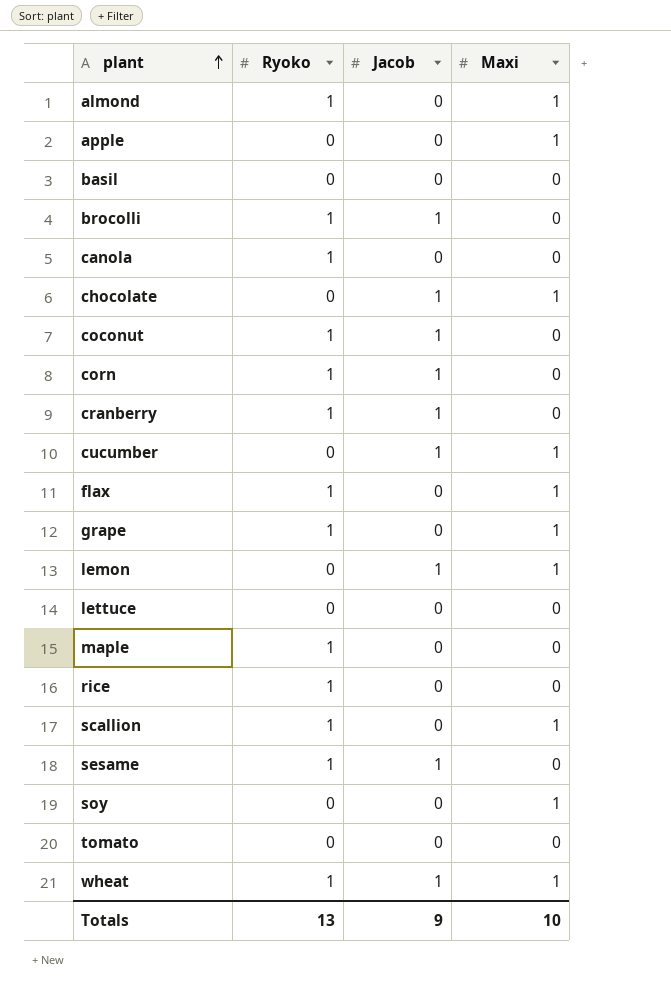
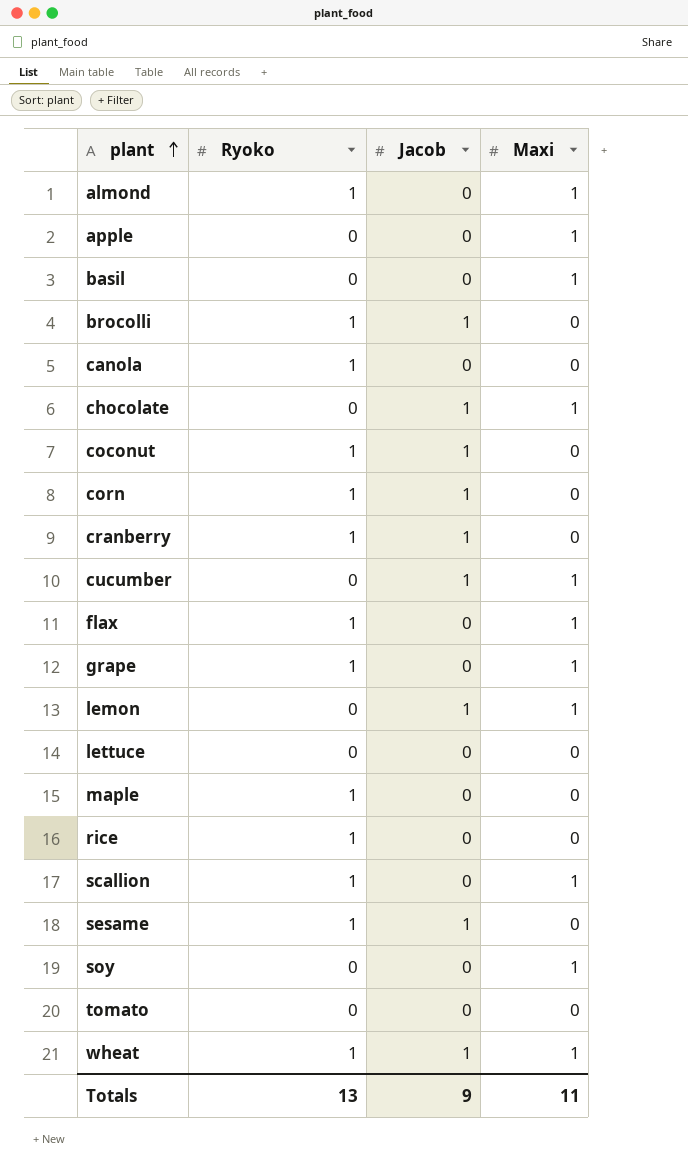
basil | Maxi: 0 -> 1
Totals | Maxi: 10 -> 11

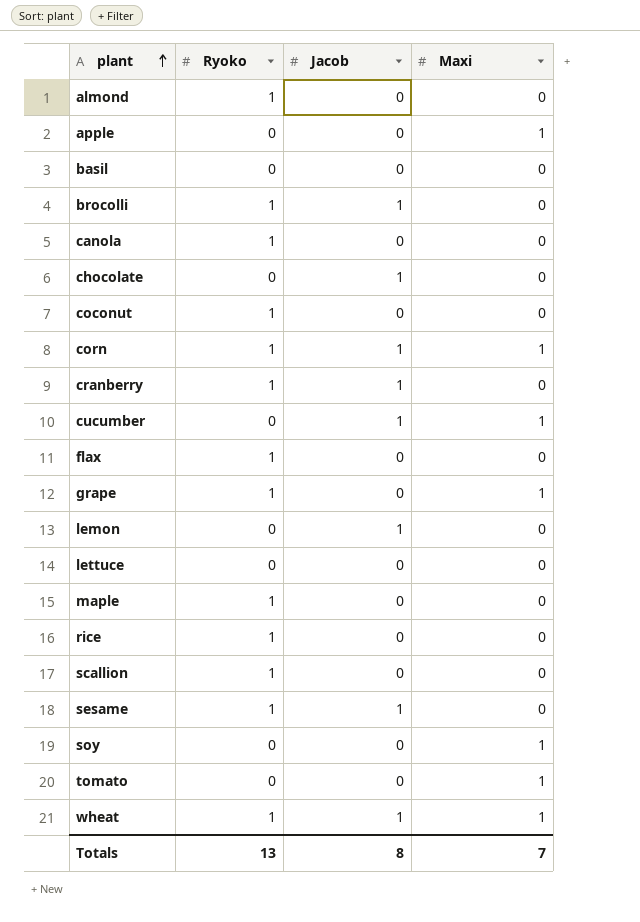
almond | Maxi: 1 -> 0
basil | Maxi: 1 -> 0
chocolate | Maxi: 1 -> 0
coconut | Jacob: 1 -> 0
corn | Maxi: 0 -> 1
flax | Maxi: 1 -> 0
lemon | Maxi: 1 -> 0
scallion | Maxi: 1 -> 0
tomato | Maxi: 0 -> 1
Totals | Jacob: 9 -> 8
Totals | Maxi: 11 -> 7

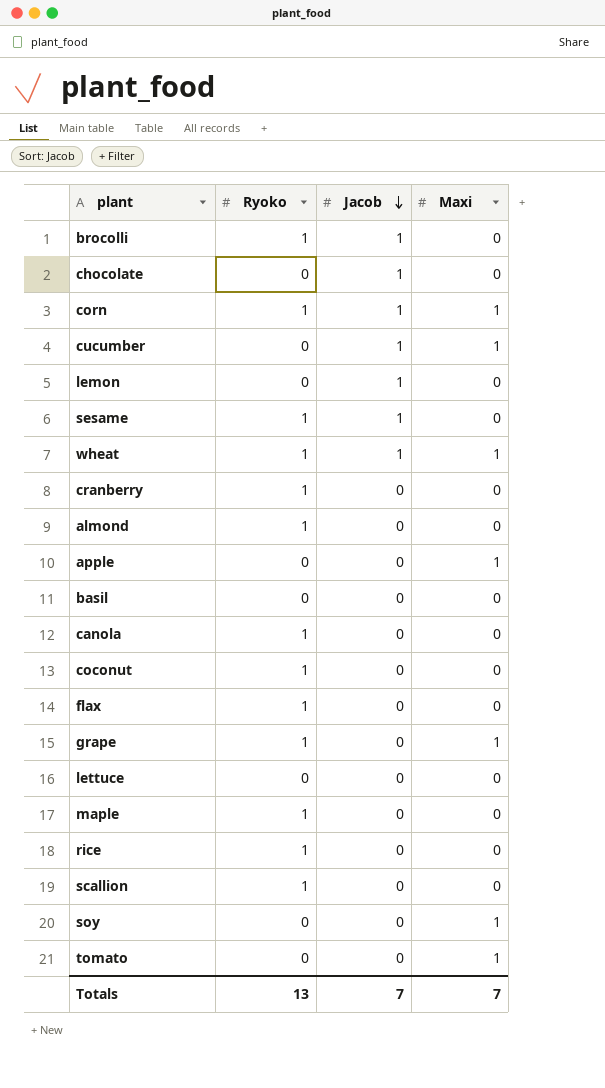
row order: plant ascending -> Jacob descending
cranberry | Jacob: 1 -> 0
Totals | Jacob: 8 -> 7

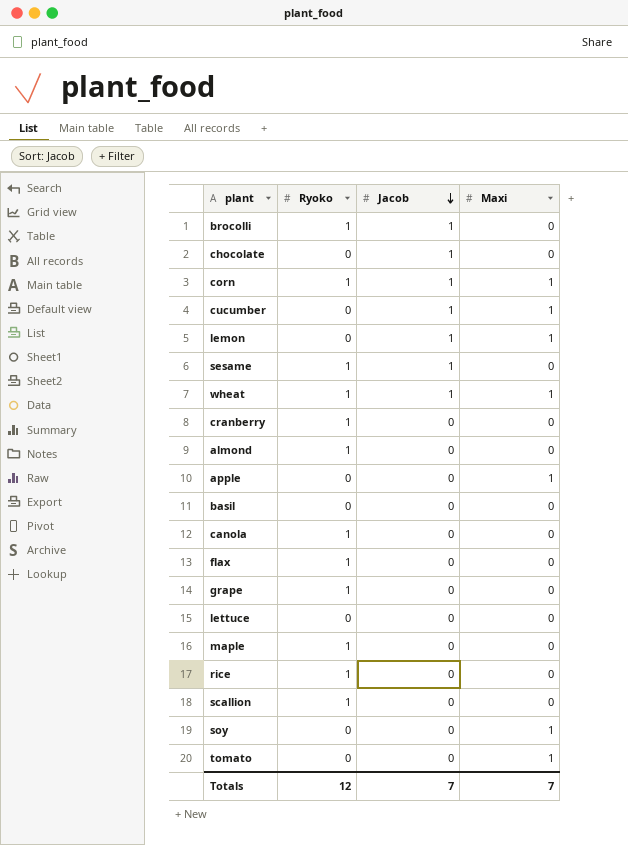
row coconut: 1 | 0 | 0 -> none
lemon | Maxi: 0 -> 1
grape | Maxi: 1 -> 0
Totals | Ryoko: 13 -> 12

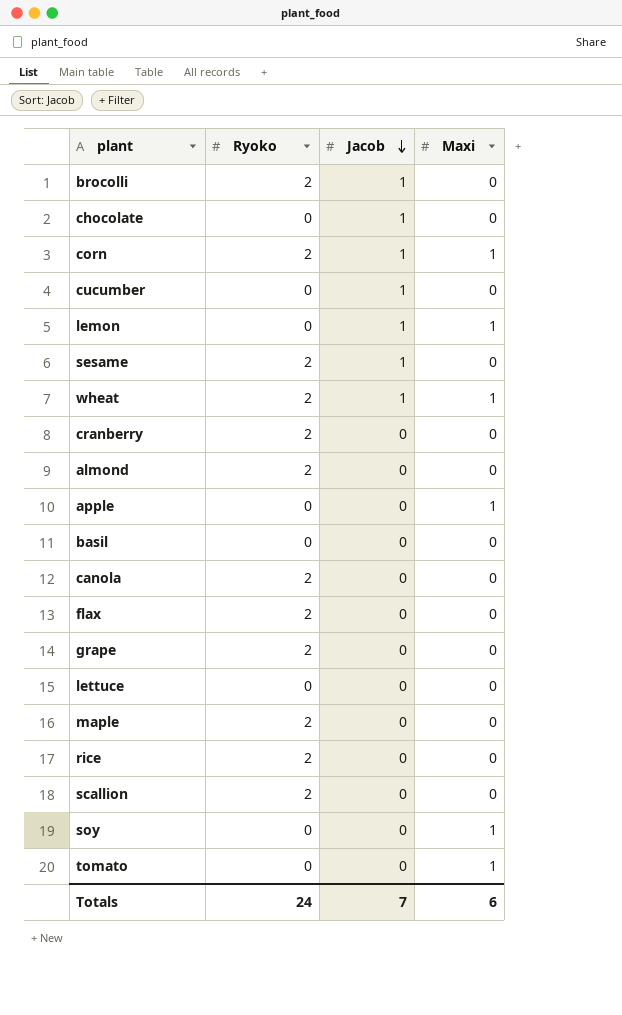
brocolli | Ryoko: 1 -> 2
corn | Ryoko: 1 -> 2
cucumber | Maxi: 1 -> 0
sesame | Ryoko: 1 -> 2
wheat | Ryoko: 1 -> 2
cranberry | Ryoko: 1 -> 2
almond | Ryoko: 1 -> 2
canola | Ryoko: 1 -> 2
flax | Ryoko: 1 -> 2
grape | Ryoko: 1 -> 2
maple | Ryoko: 1 -> 2
rice | Ryoko: 1 -> 2
scallion | Ryoko: 1 -> 2
Totals | Ryoko: 12 -> 24
Totals | Maxi: 7 -> 6

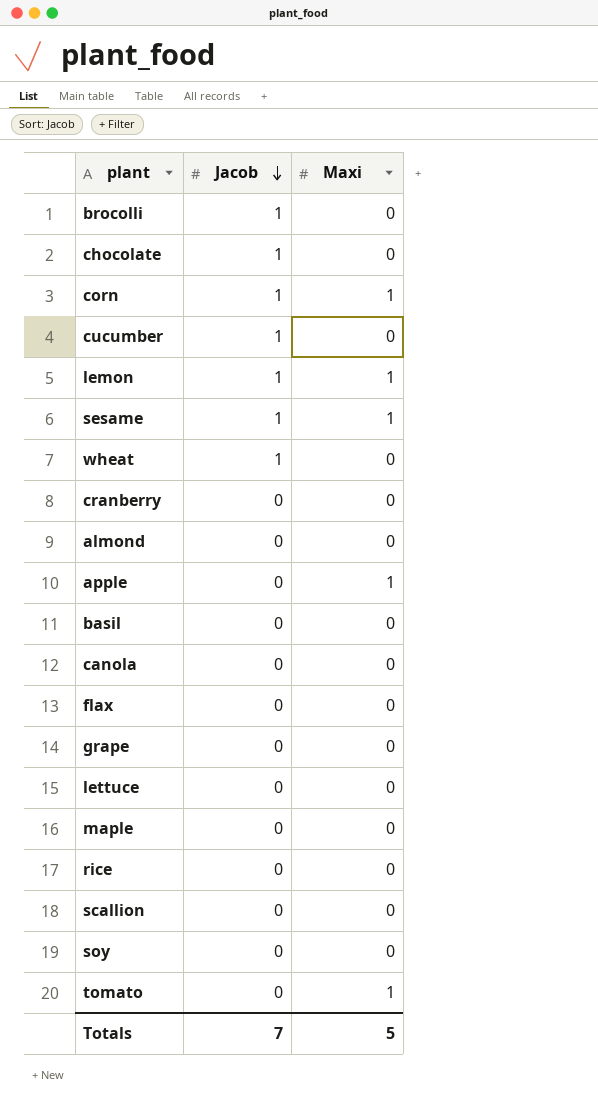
column Ryoko | position: 2 -> none
sesame | Maxi: 0 -> 1
wheat | Maxi: 1 -> 0
soy | Maxi: 1 -> 0
Totals | Maxi: 6 -> 5

